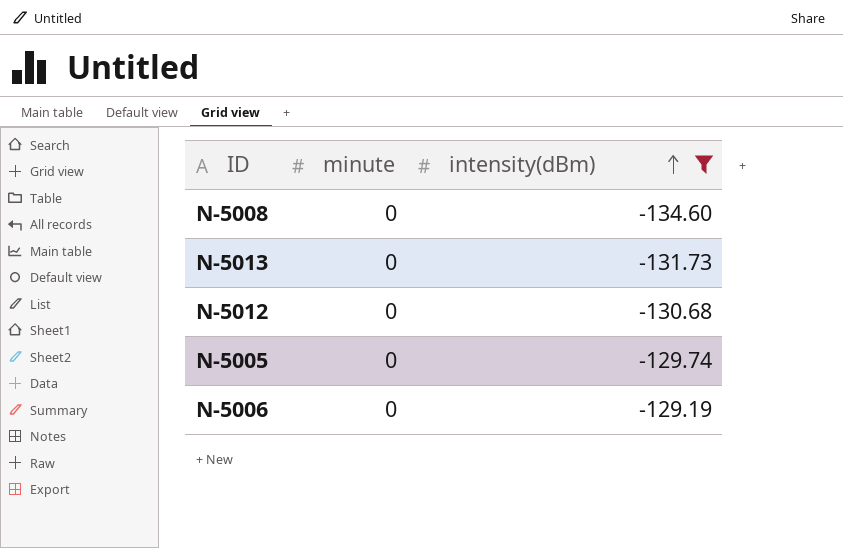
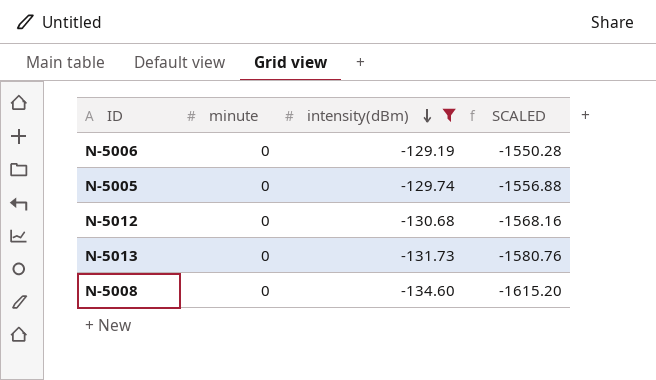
row order: intensity(dBm) ascending -> intensity(dBm) descending
column SCALED | formula: none -> [intensity(dBm)] * 12

